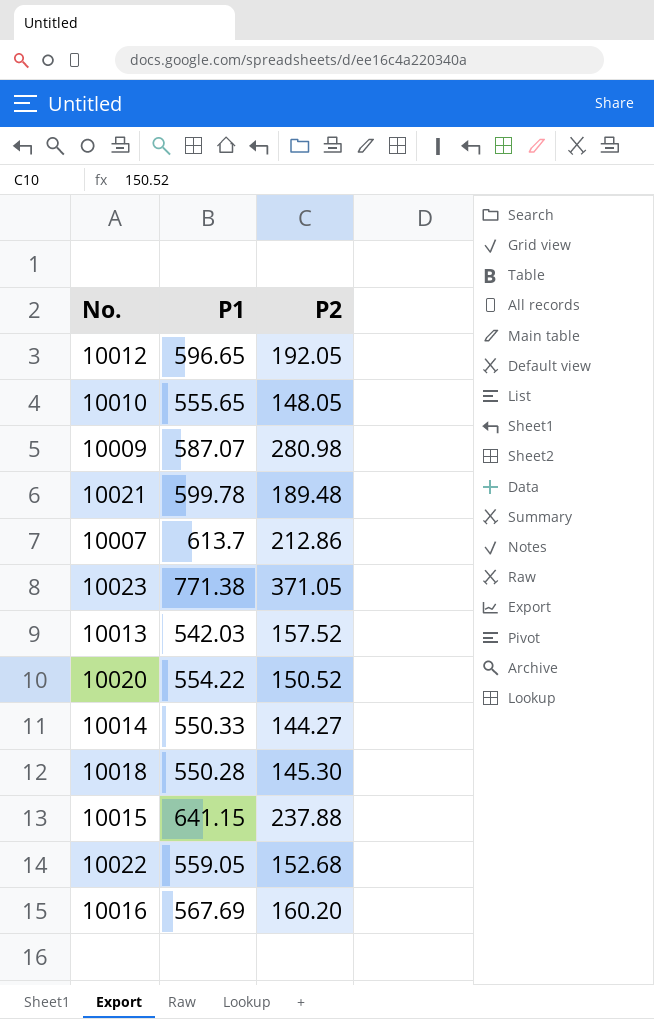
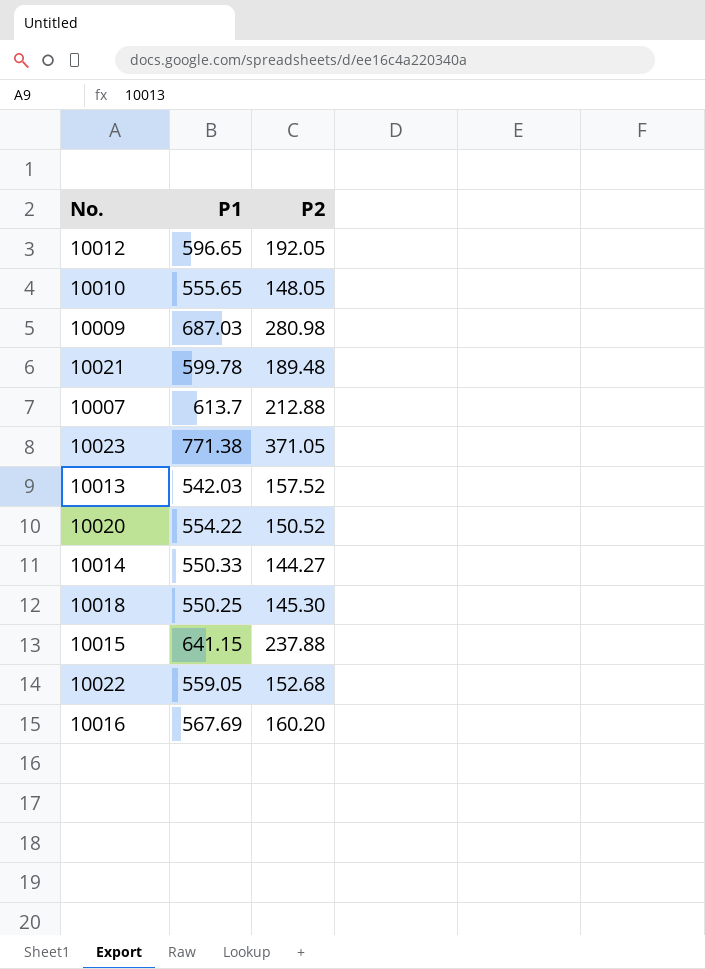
10009 | P1: 587.07 -> 687.03
10007 | P2: 212.86 -> 212.88
10018 | P1: 550.28 -> 550.25

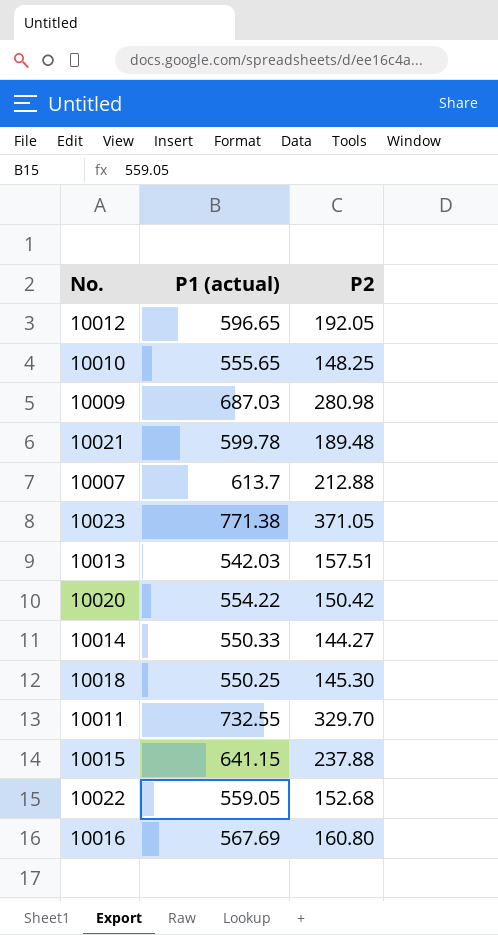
column name: P1 -> P1 (actual)
10010 | P2: 148.05 -> 148.25
10013 | P2: 157.52 -> 157.51
10020 | P2: 150.52 -> 150.42
row 10011: none -> 732.55 | 329.70
10016 | P2: 160.20 -> 160.80

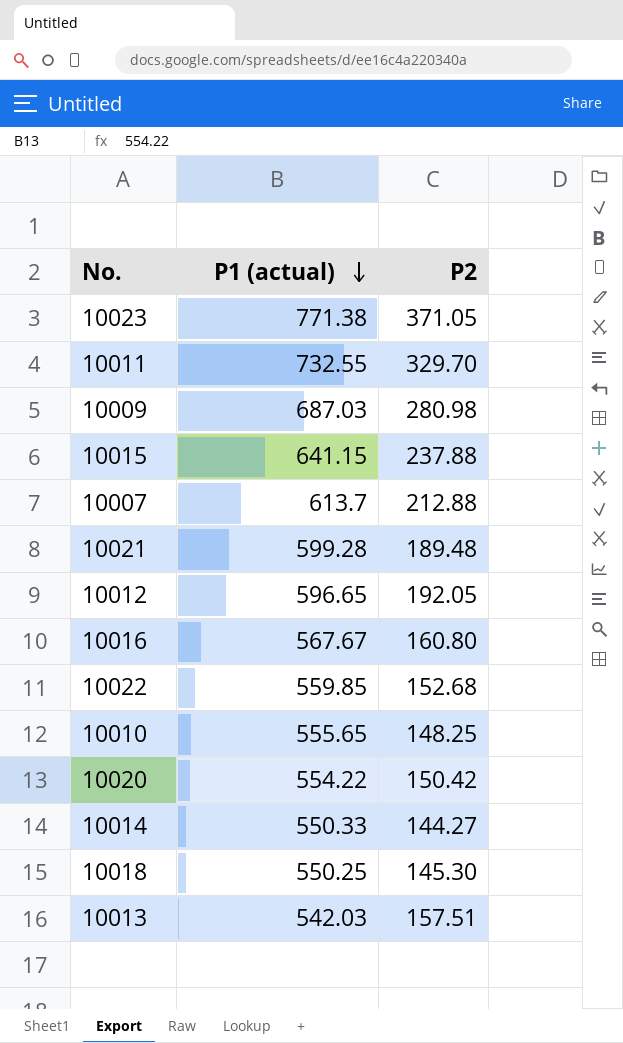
row order: none -> P1 (actual) descending
10021 | P1 (actual): 599.78 -> 599.28
10016 | P1 (actual): 567.69 -> 567.67
10022 | P1 (actual): 559.05 -> 559.85

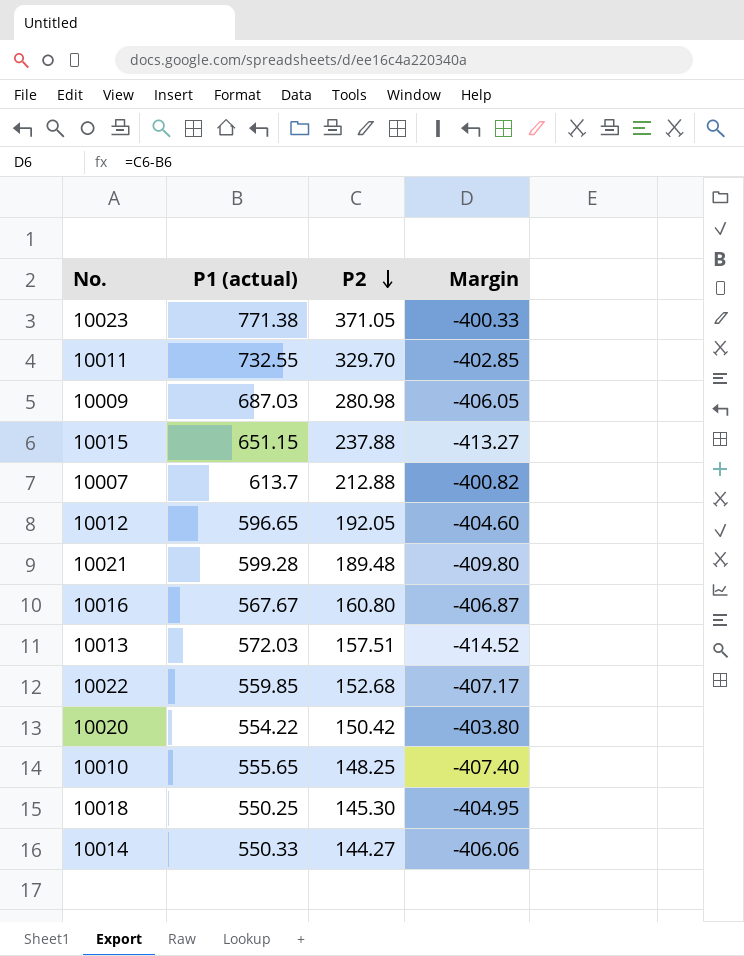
row order: P1 (actual) descending -> P2 descending
column Margin | formula: none -> [P2] - [P1 (actual)]
10015 | P1 (actual): 641.15 -> 651.15
10013 | P1 (actual): 542.03 -> 572.03

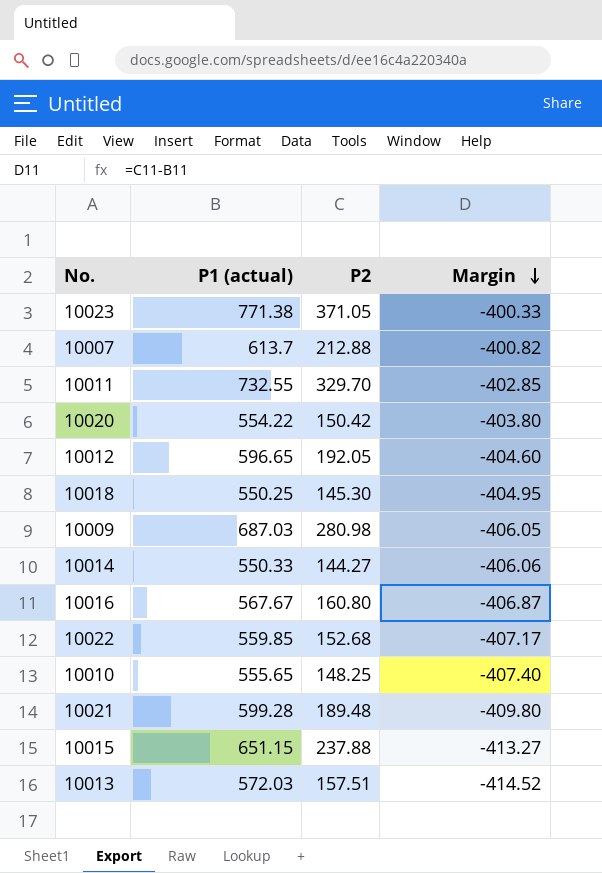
row order: P2 descending -> Margin descending

